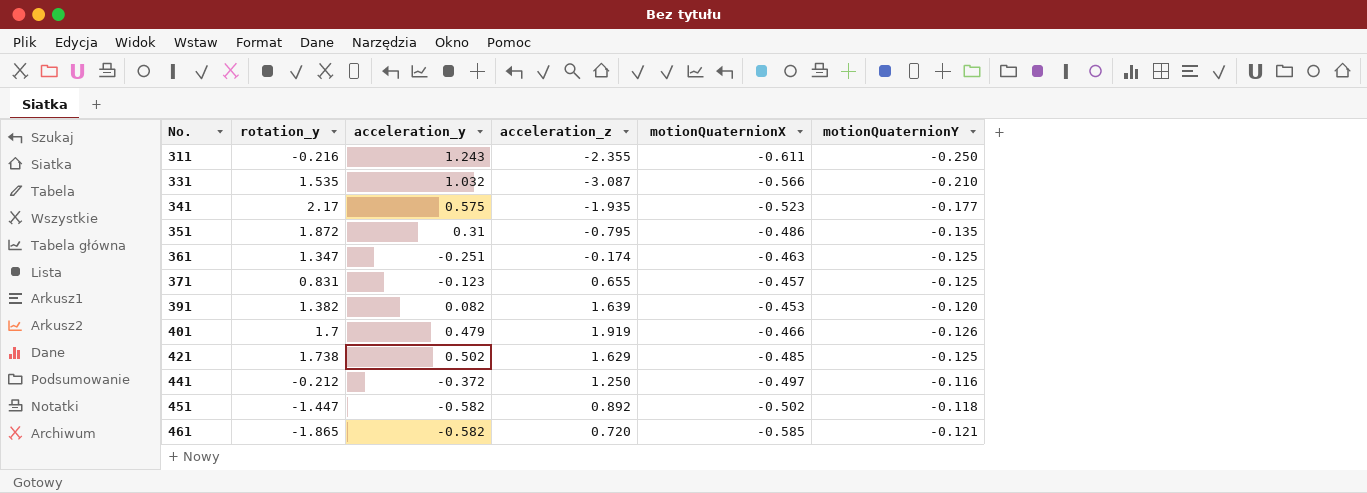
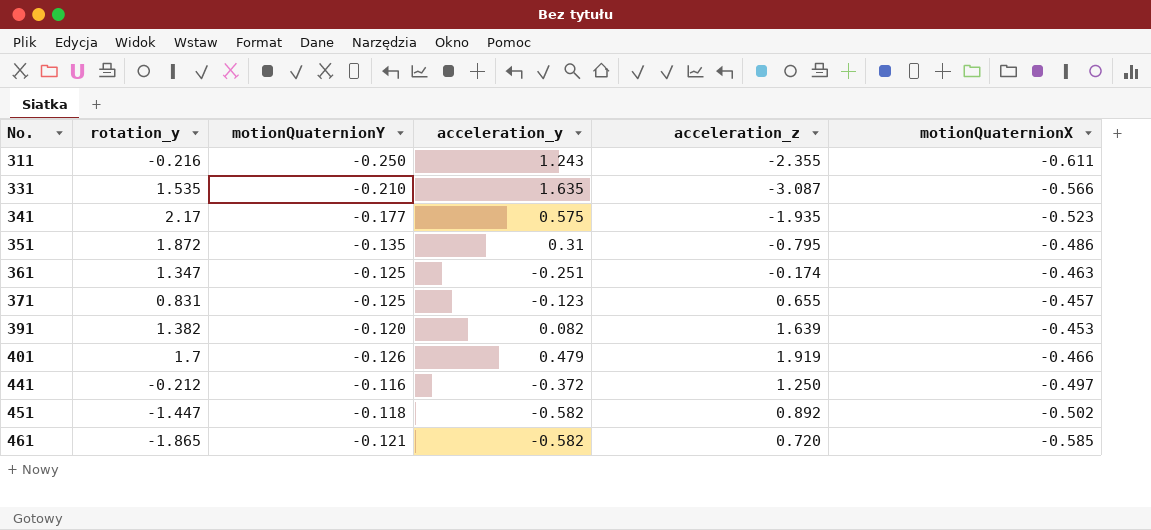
column motionQuaternionY | position: 6 -> 3
row 421: 1.738 | 0.502 | 1.629 | -0.485 | -0.125 -> none
331 | acceleration_y: 1.032 -> 1.635

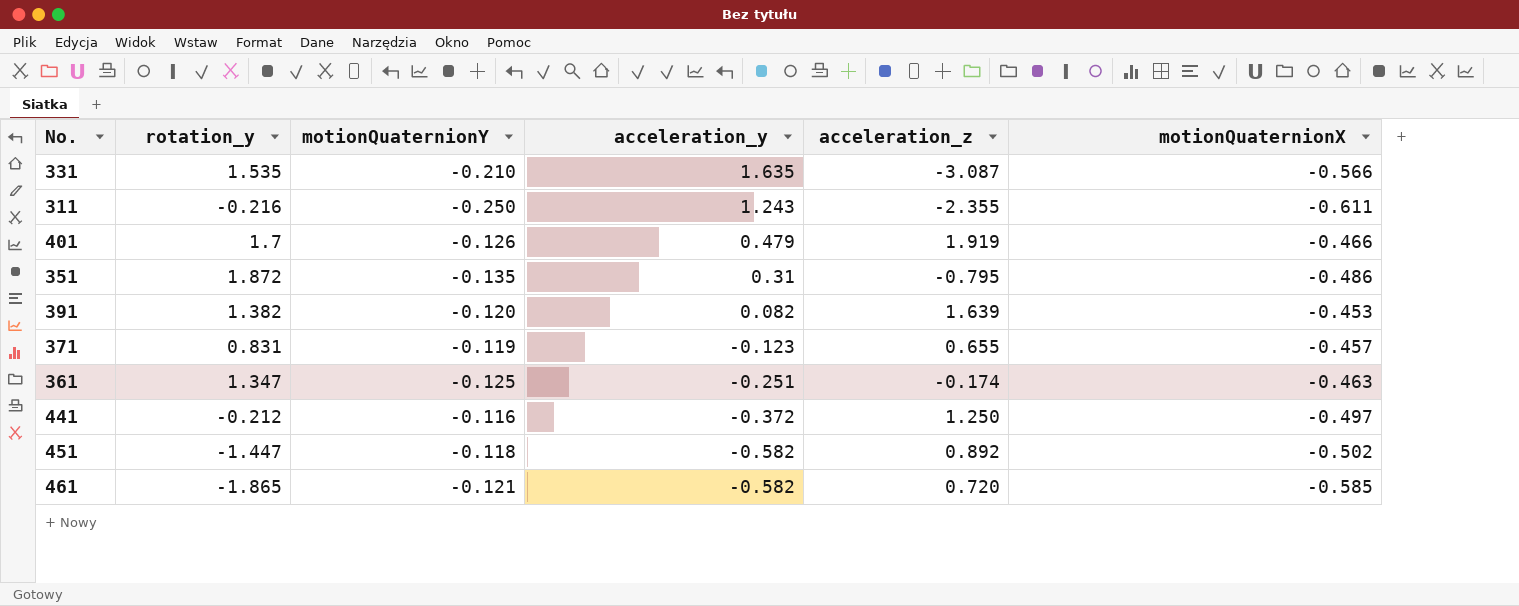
row order: No. ascending -> acceleration_y descending
row 341: 2.17 | -0.177 | 0.575 | -1.935 | -0.523 -> none
371 | motionQuaternionY: -0.125 -> -0.119

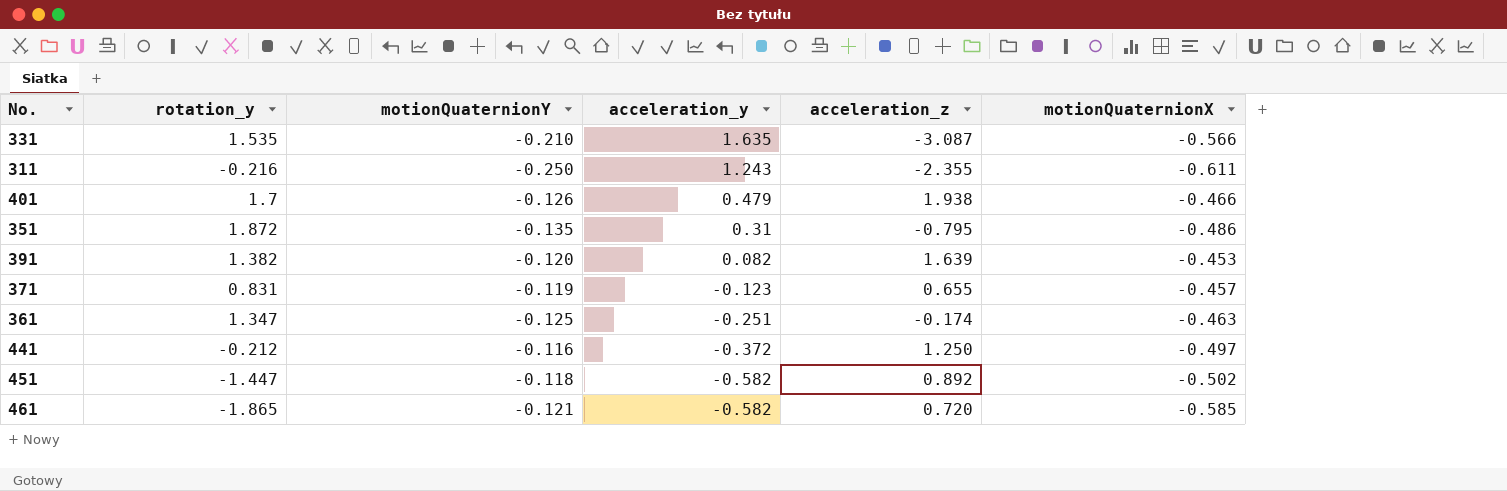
401 | acceleration_z: 1.919 -> 1.938

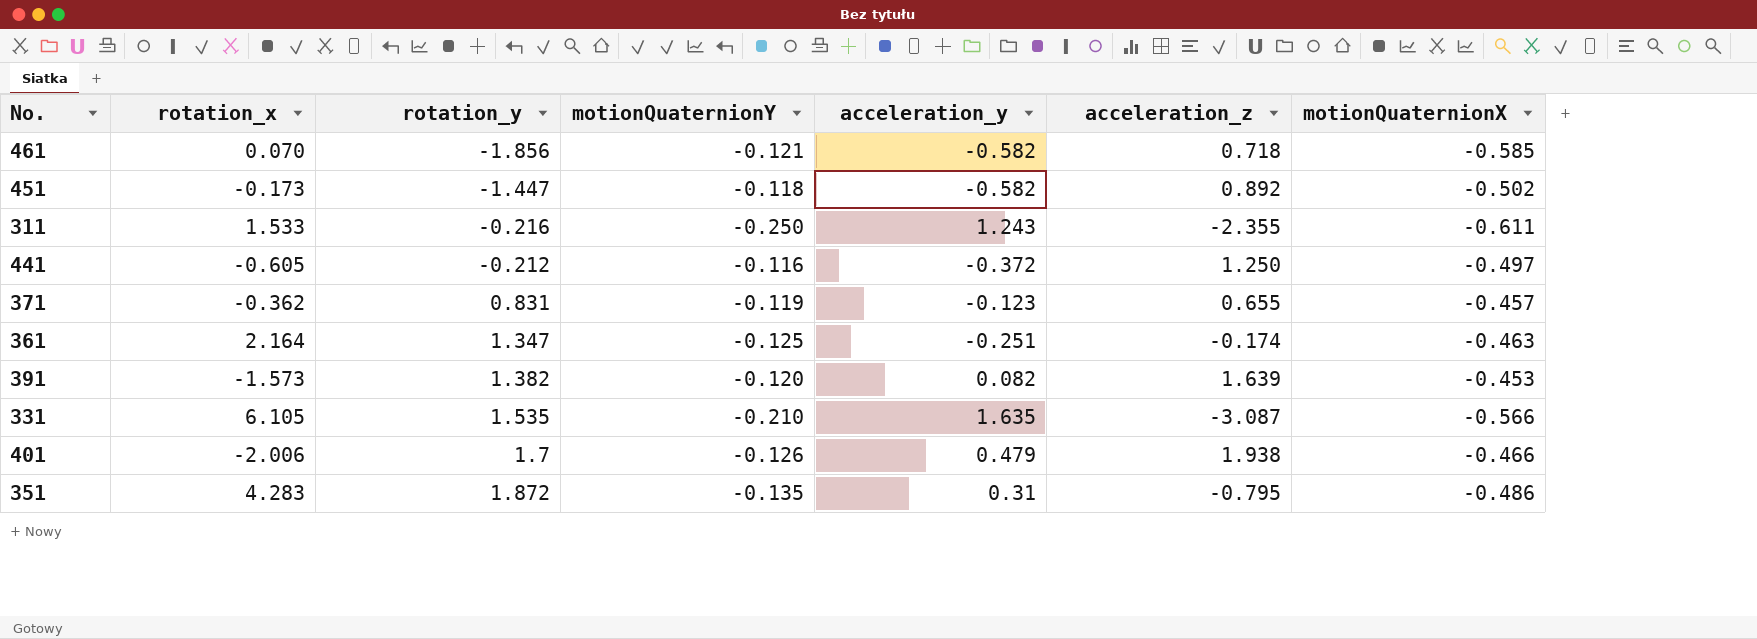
row order: acceleration_y descending -> rotation_y ascending
column rotation_x | position: none -> 2
461 | rotation_y: -1.865 -> -1.856
461 | acceleration_z: 0.720 -> 0.718

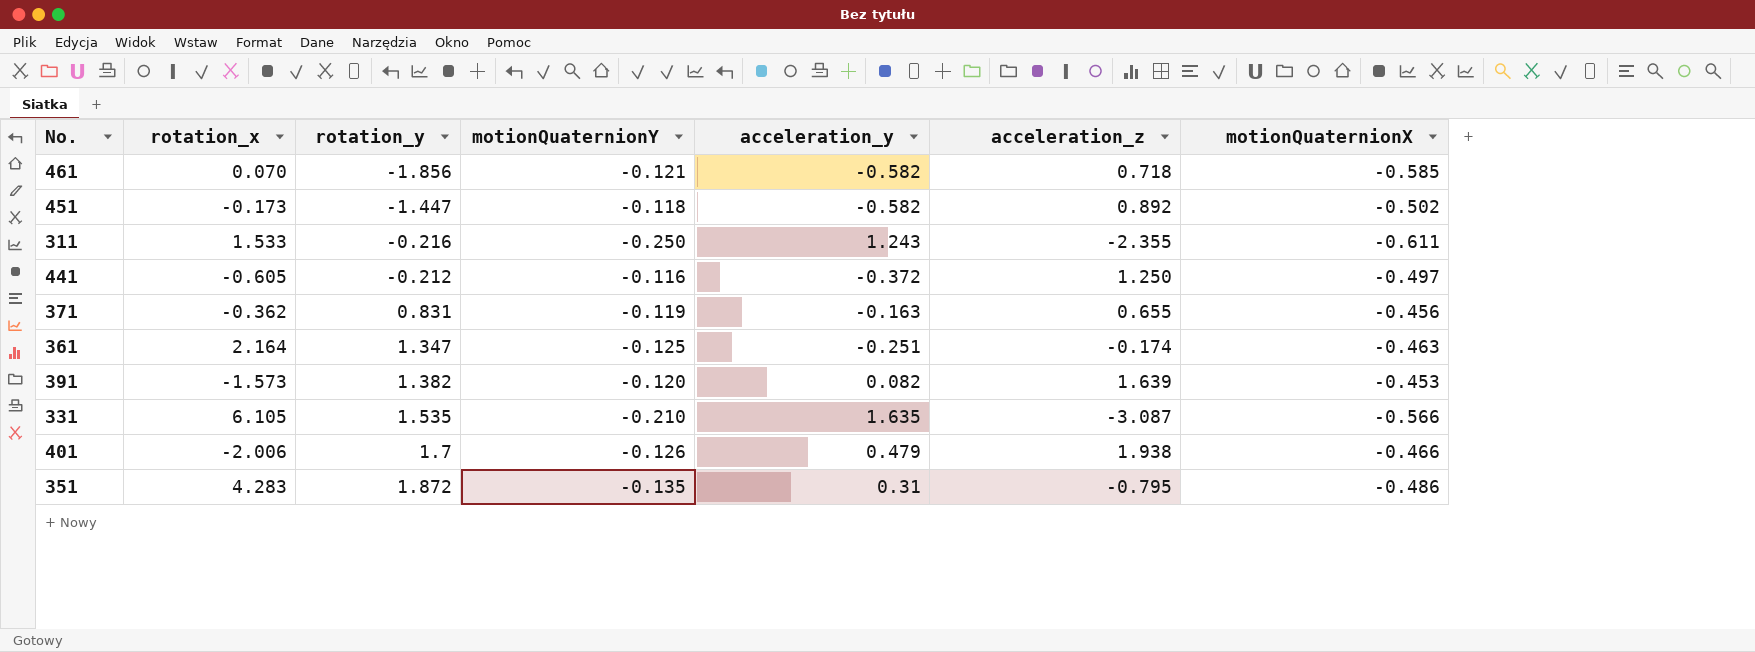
371 | acceleration_y: -0.123 -> -0.163
371 | motionQuaternionX: -0.457 -> -0.456

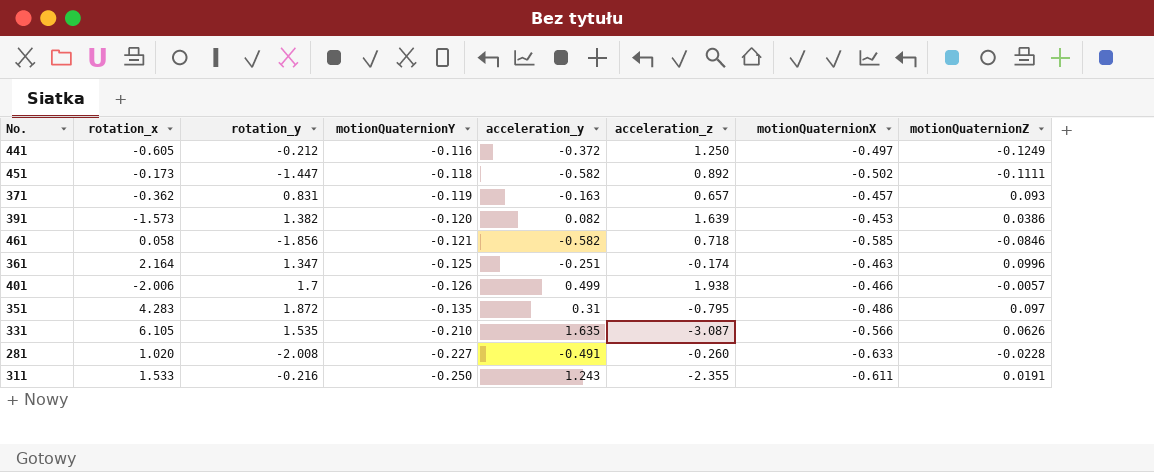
row order: rotation_y ascending -> motionQuaternionY descending
column motionQuaternionZ | position: none -> 8
371 | acceleration_z: 0.655 -> 0.657
371 | motionQuaternionX: -0.456 -> -0.457
461 | rotation_x: 0.070 -> 0.058
401 | acceleration_y: 0.479 -> 0.499
row 281: none -> 1.020 | -2.008 | -0.227 | -0.491 | -0.260 | -0.633 | -0.0228

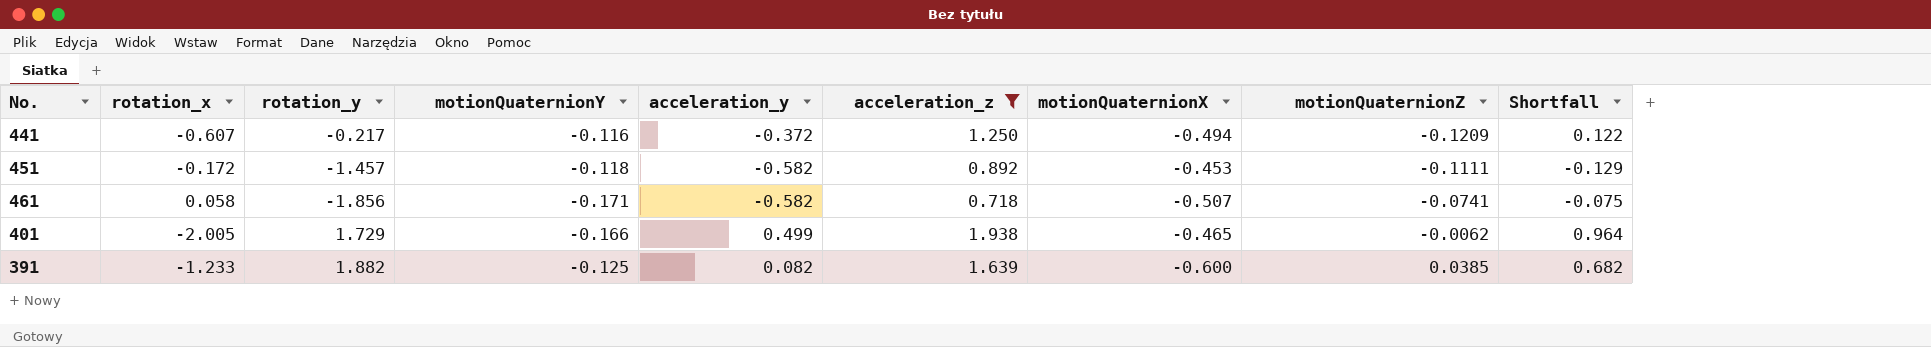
filter: none -> acceleration_z >= 0.718
row order: motionQuaternionY descending -> motionQuaternionZ ascending
column Shortfall | formula: none -> [acceleration_y] - [motionQuaternionX]
441 | rotation_x: -0.605 -> -0.607
441 | rotation_y: -0.212 -> -0.217
441 | motionQuaternionX: -0.497 -> -0.494
441 | motionQuaternionZ: -0.1249 -> -0.1209
451 | rotation_x: -0.173 -> -0.172
451 | rotation_y: -1.447 -> -1.457
451 | motionQuaternionX: -0.502 -> -0.453
461 | motionQuaternionY: -0.121 -> -0.171
461 | motionQuaternionX: -0.585 -> -0.507
461 | motionQuaternionZ: -0.0846 -> -0.0741
401 | rotation_x: -2.006 -> -2.005
401 | rotation_y: 1.7 -> 1.729
401 | motionQuaternionY: -0.126 -> -0.166
401 | motionQuaternionX: -0.466 -> -0.465
401 | motionQuaternionZ: -0.0057 -> -0.0062
391 | rotation_x: -1.573 -> -1.233
391 | rotation_y: 1.382 -> 1.882
391 | motionQuaternionY: -0.120 -> -0.125
391 | motionQuaternionX: -0.453 -> -0.600
391 | motionQuaternionZ: 0.0386 -> 0.0385

